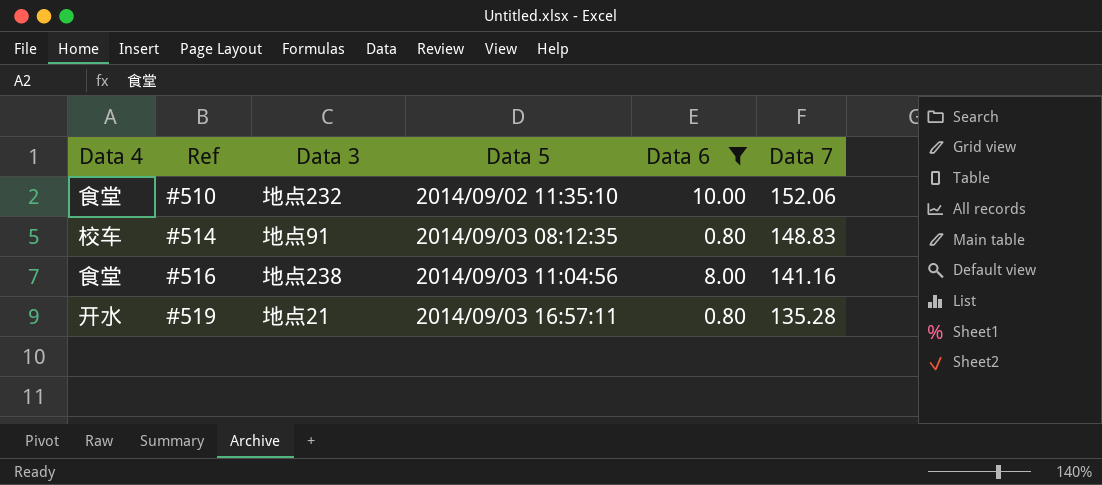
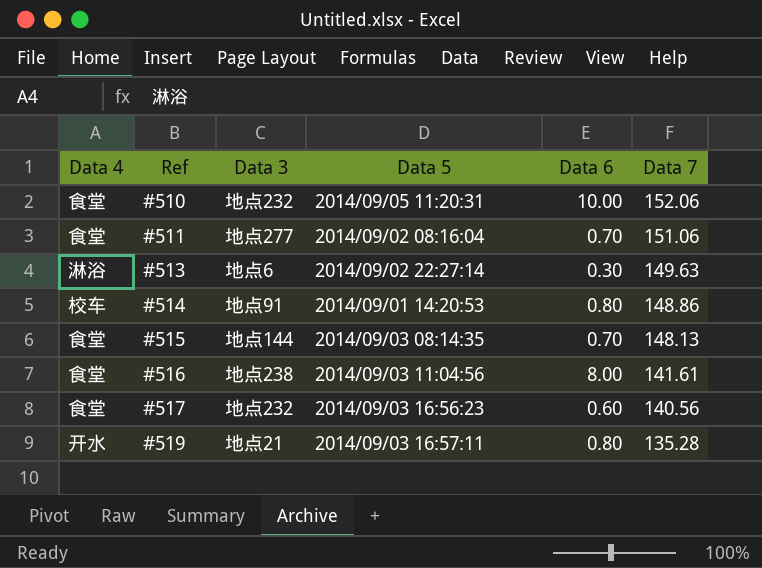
filter: Data 6 >= 0.80 -> none
#510 | Data 5: 2014/09/02 11:35:10 -> 2014/09/05 11:20:31
#514 | Data 5: 2014/09/03 08:12:35 -> 2014/09/01 14:20:53
#514 | Data 7: 148.83 -> 148.86
#516 | Data 7: 141.16 -> 141.61

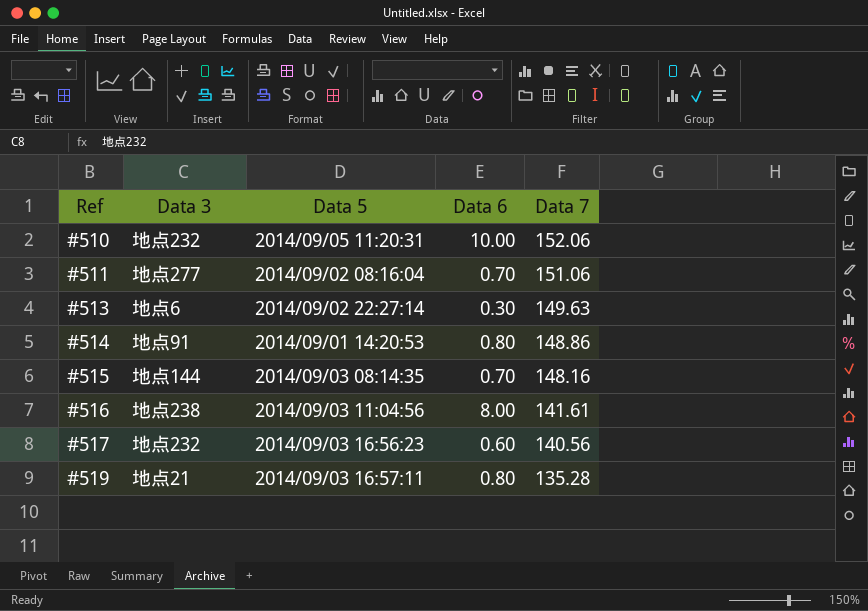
column Data 4 | position: 1 -> none
#515 | Data 7: 148.13 -> 148.16

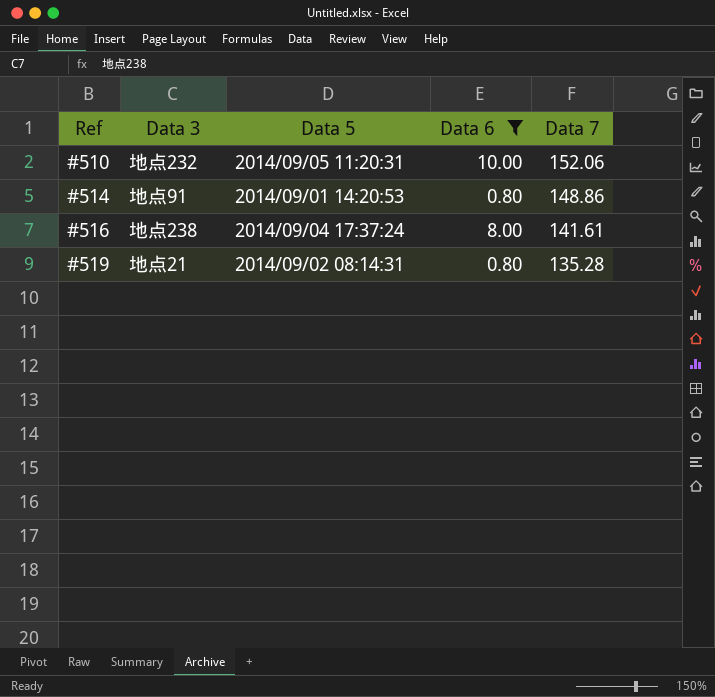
filter: none -> Data 6 >= 0.80
#516 | Data 5: 2014/09/03 11:04:56 -> 2014/09/04 17:37:24
#519 | Data 5: 2014/09/03 16:57:11 -> 2014/09/02 08:14:31

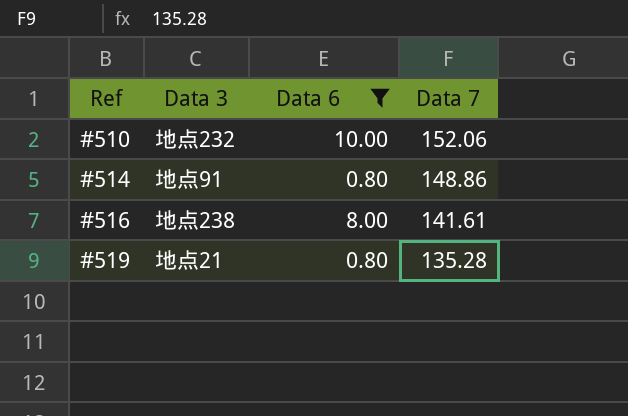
column Data 5 | position: 3 -> none

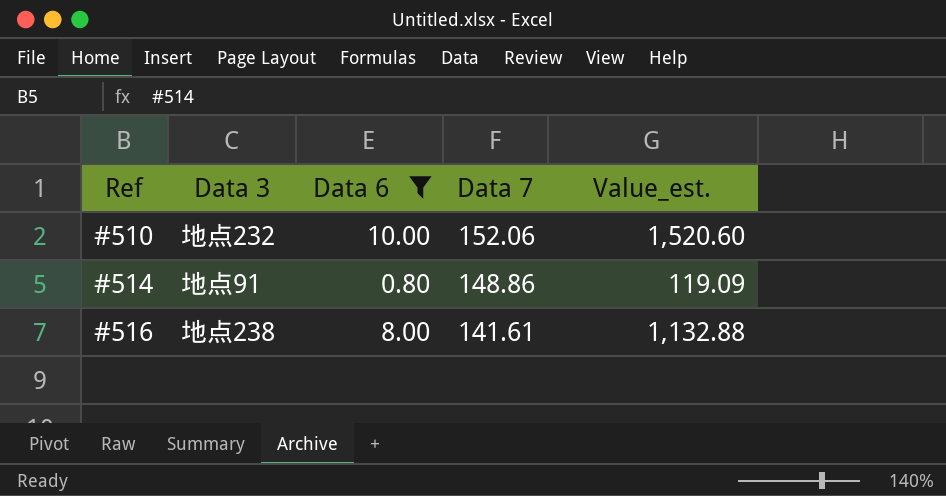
column Value_est. | formula: none -> [Data 6] * [Data 7]
row #519: 地点21 | 0.80 | 135.28 -> none

